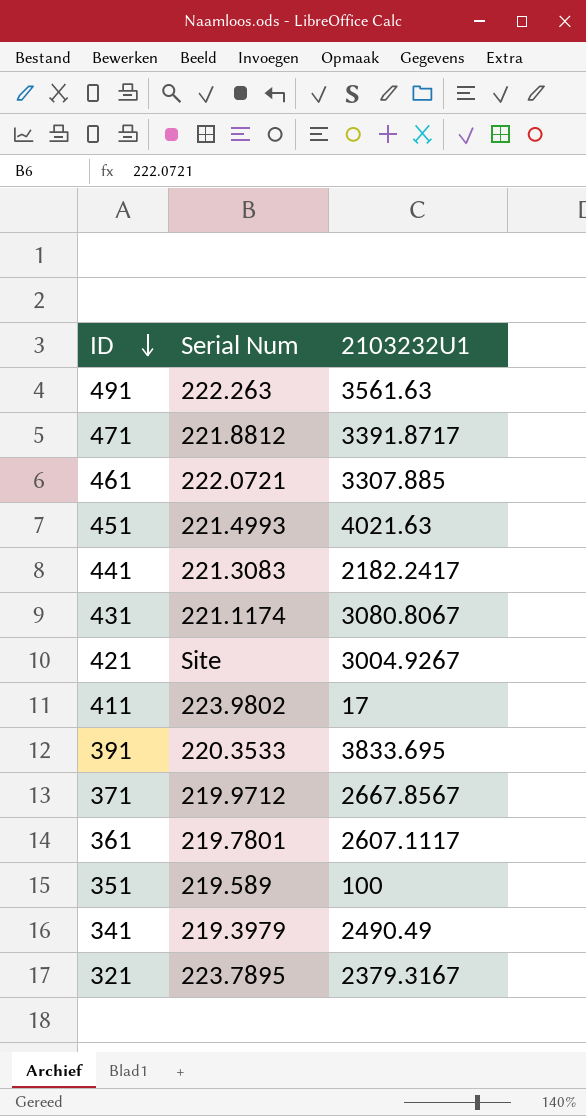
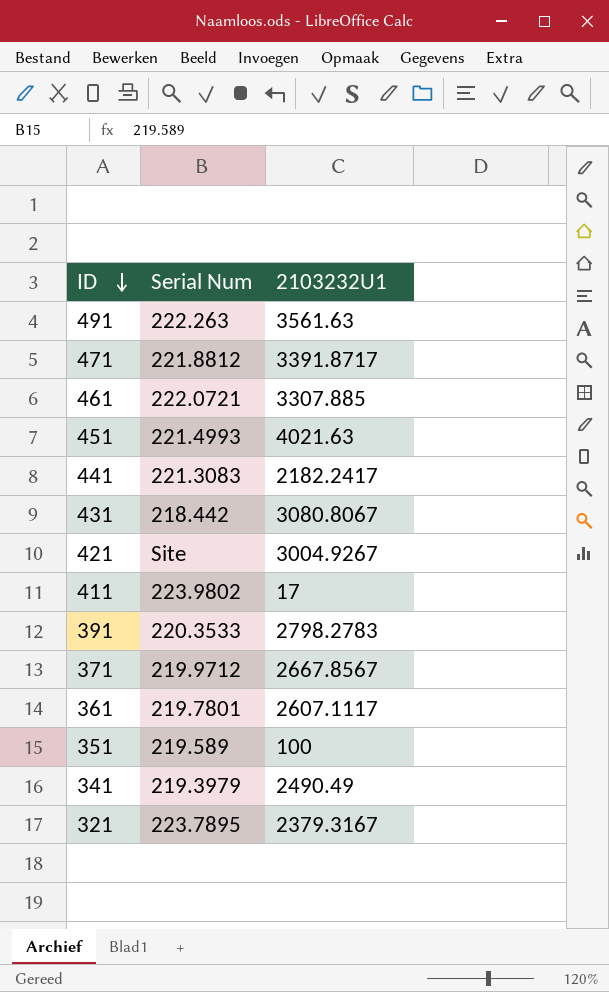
431 | Serial Num: 221.1174 -> 218.442
391 | 2103232U1: 3833.695 -> 2798.2783

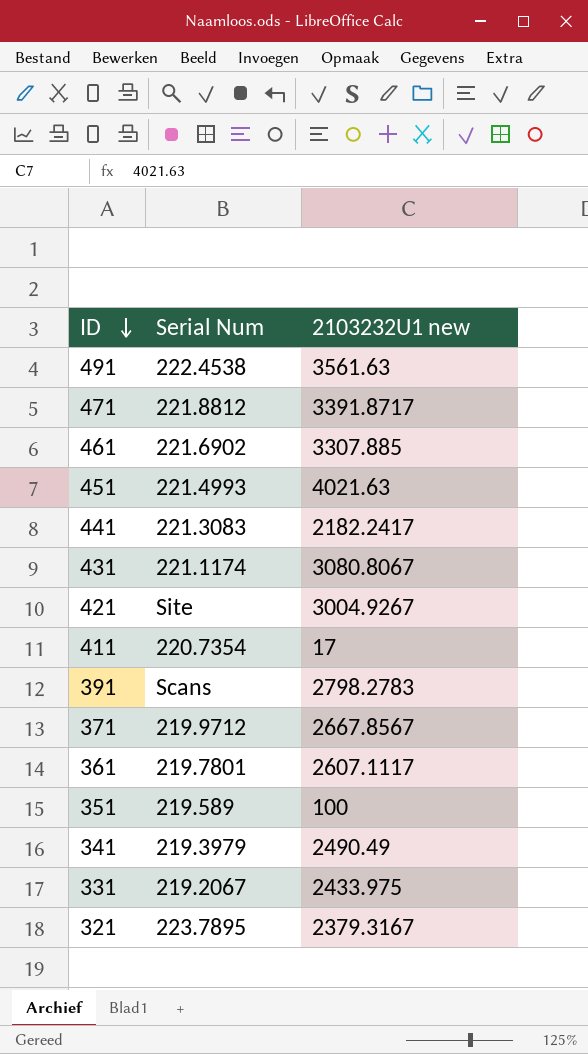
column name: 2103232U1 -> 2103232U1 new
491 | Serial Num: 222.263 -> 222.4538
461 | Serial Num: 222.0721 -> 221.6902
431 | Serial Num: 218.442 -> 221.1174
411 | Serial Num: 223.9802 -> 220.7354
391 | Serial Num: 220.3533 -> Scans
row 331: none -> 219.2067 | 2433.975

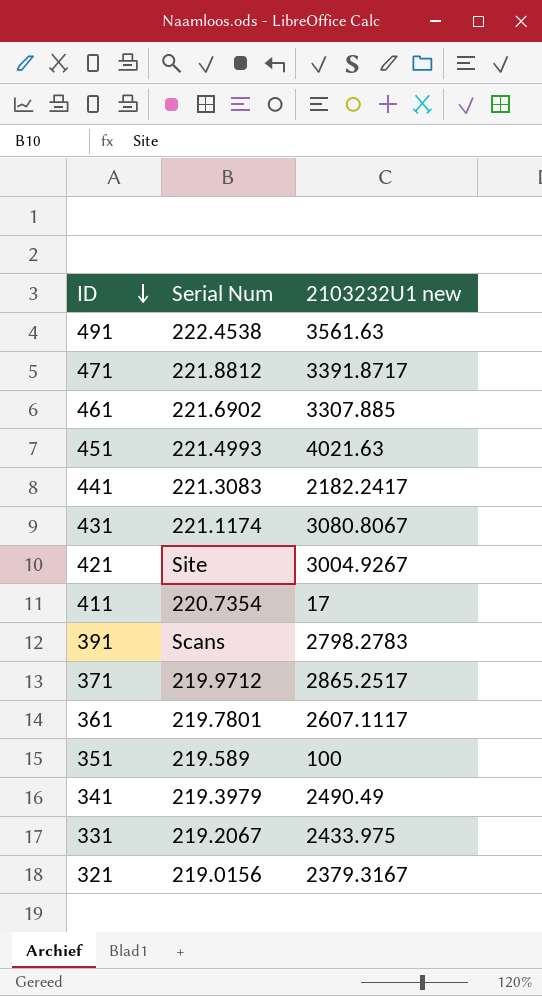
371 | 2103232U1 new: 2667.8567 -> 2865.2517
321 | Serial Num: 223.7895 -> 219.0156

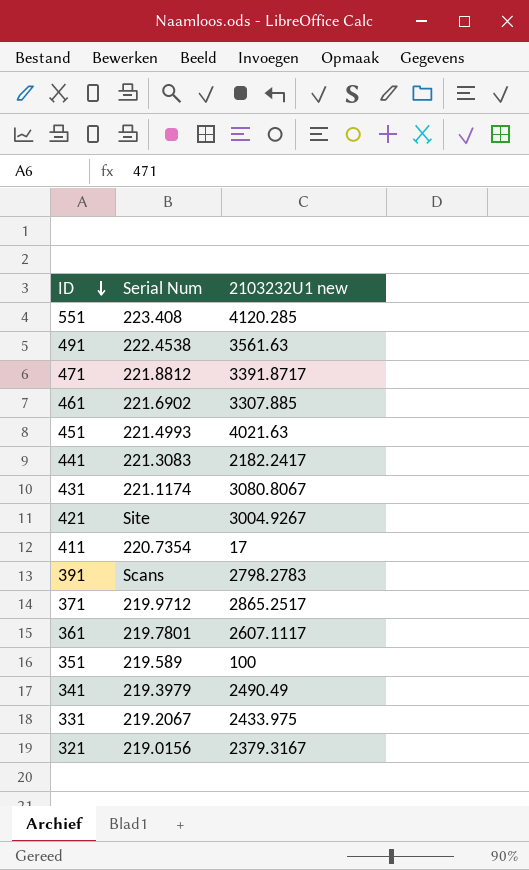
row 551: none -> 223.408 | 4120.285

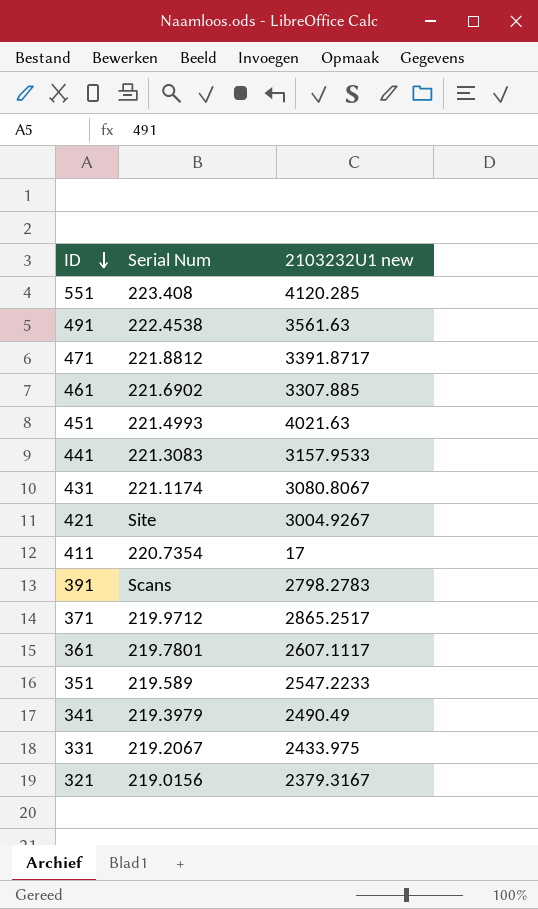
441 | 2103232U1 new: 2182.2417 -> 3157.9533
351 | 2103232U1 new: 100 -> 2547.2233

